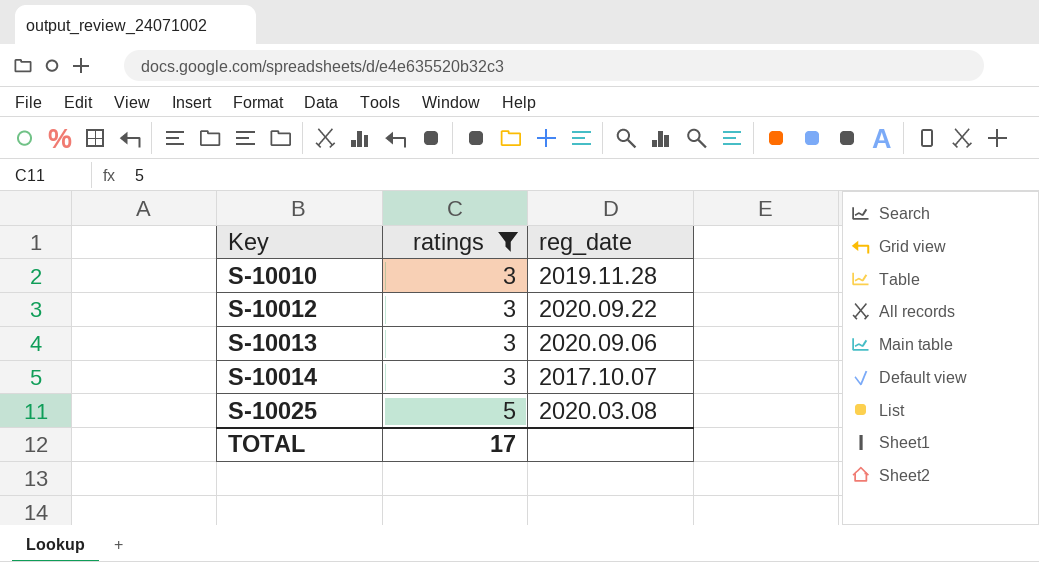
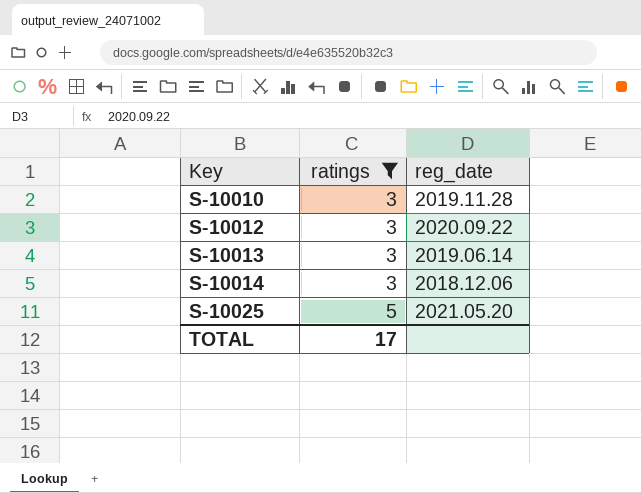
S-10013 | reg_date: 2020.09.06 -> 2019.06.14
S-10014 | reg_date: 2017.10.07 -> 2018.12.06
S-10025 | reg_date: 2020.03.08 -> 2021.05.20

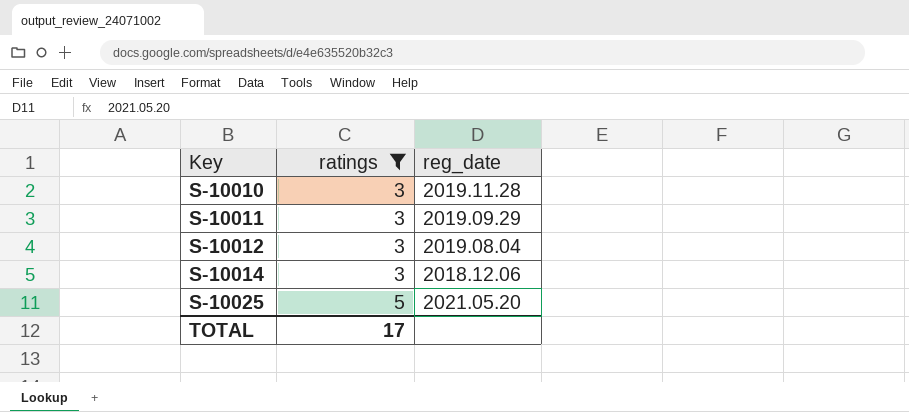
row S-10013: 3 | 2019.06.14 -> none
row S-10011: none -> 3 | 2019.09.29
S-10012 | reg_date: 2020.09.22 -> 2019.08.04

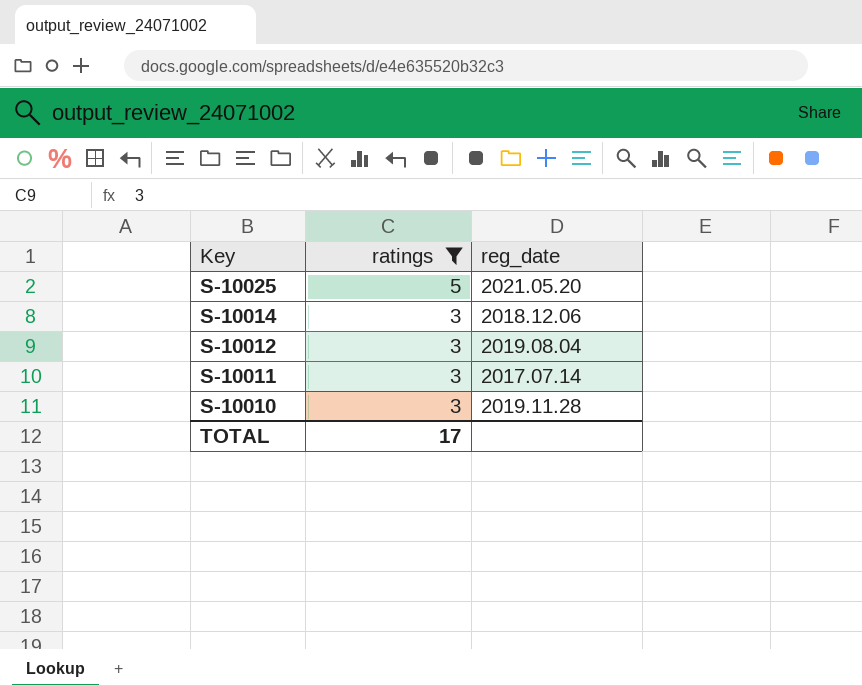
row order: Key ascending -> Key descending
S-10011 | reg_date: 2019.09.29 -> 2017.07.14

